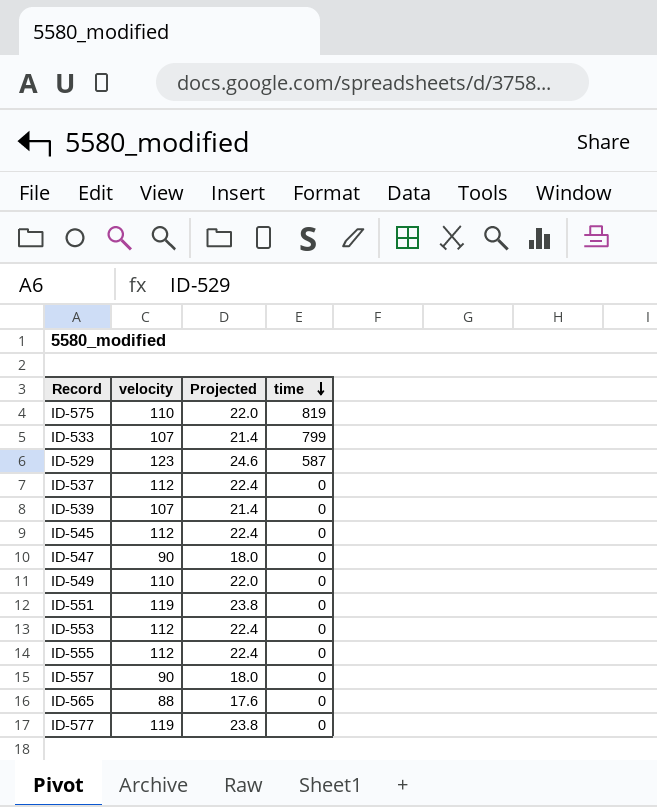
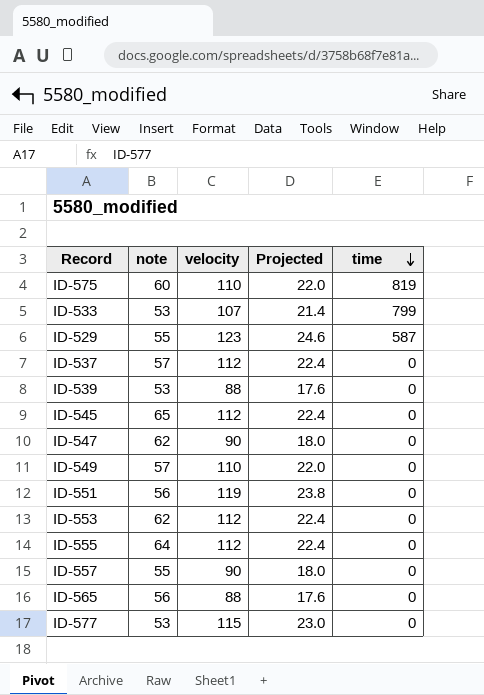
column note | position: none -> 2
ID-539 | velocity: 107 -> 88
ID-539 | Projected: 21.4 -> 17.6
ID-577 | velocity: 119 -> 115
ID-577 | Projected: 23.8 -> 23.0

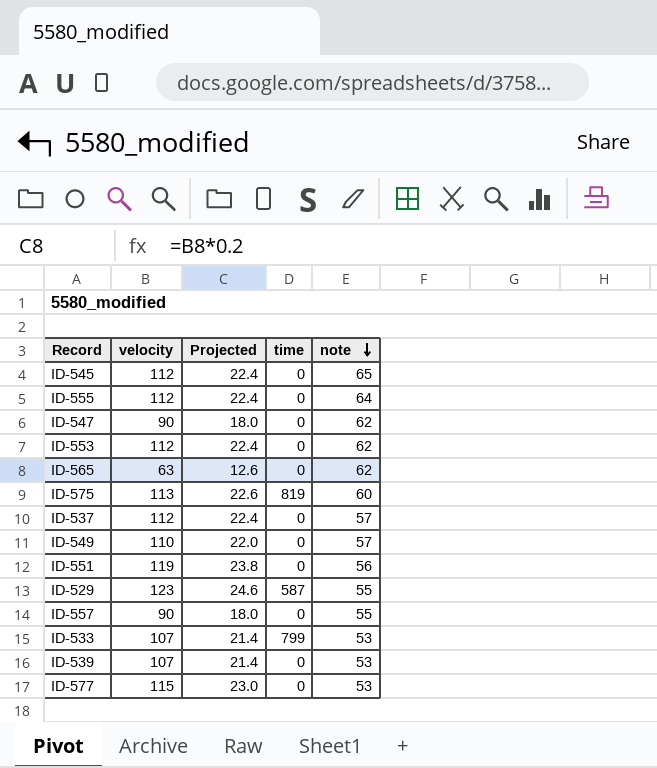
row order: time descending -> note descending
column note | position: 2 -> 5
ID-565 | velocity: 88 -> 63
ID-565 | Projected: 17.6 -> 12.6
ID-565 | note: 56 -> 62
ID-575 | velocity: 110 -> 113
ID-575 | Projected: 22.0 -> 22.6
ID-539 | velocity: 88 -> 107
ID-539 | Projected: 17.6 -> 21.4

